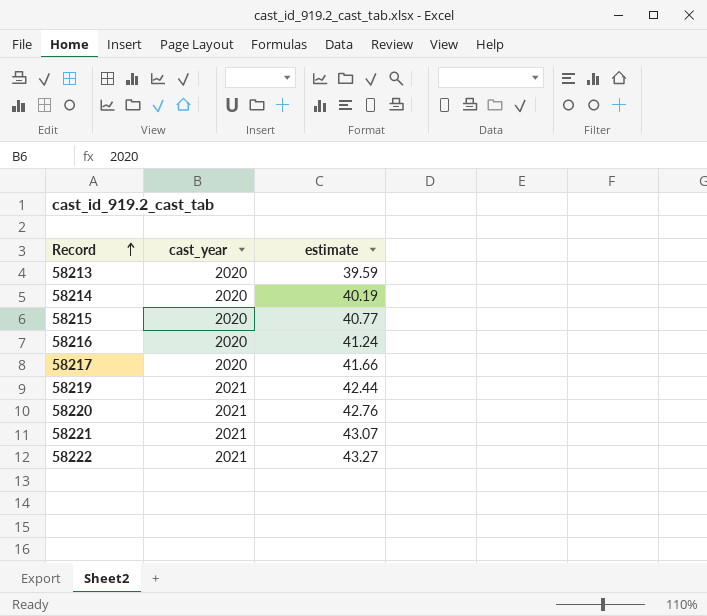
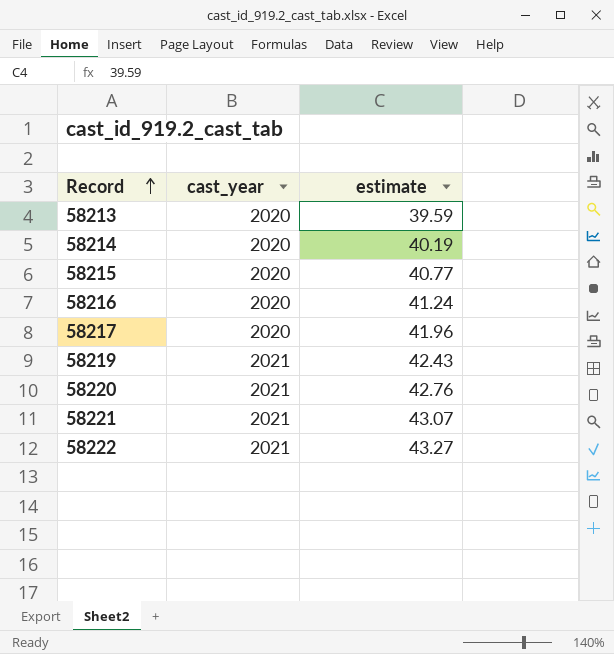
58217 | estimate: 41.66 -> 41.96
58219 | estimate: 42.44 -> 42.43

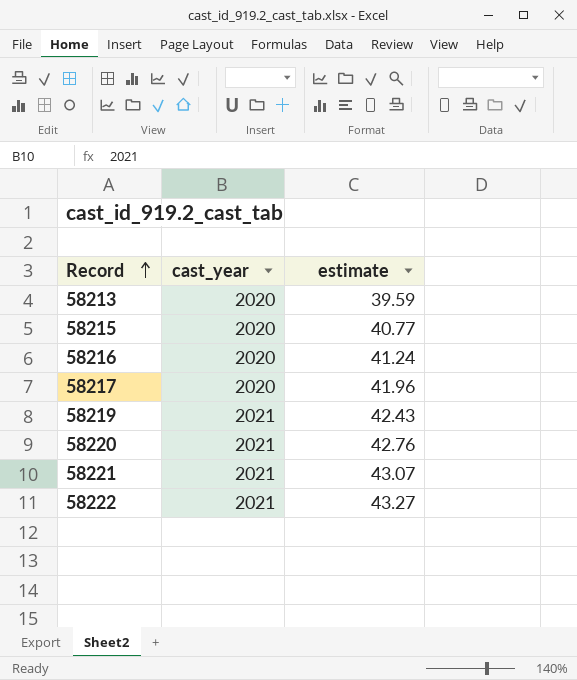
row 58214: 2020 | 40.19 -> none

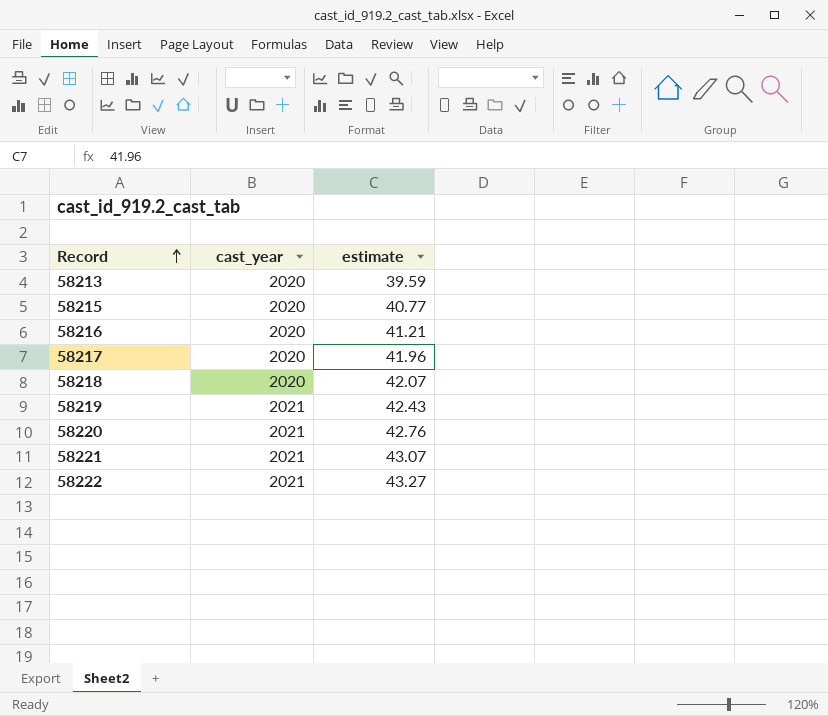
58216 | estimate: 41.24 -> 41.21
row 58218: none -> 2020 | 42.07

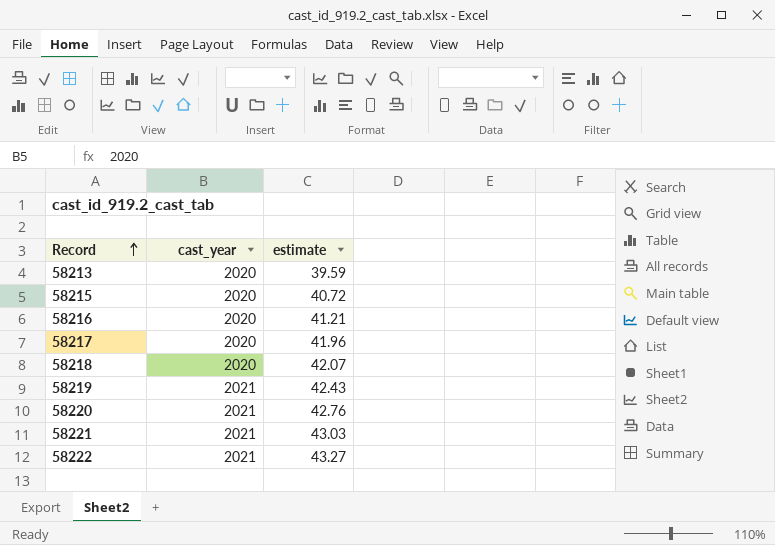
58215 | estimate: 40.77 -> 40.72
58221 | estimate: 43.07 -> 43.03

